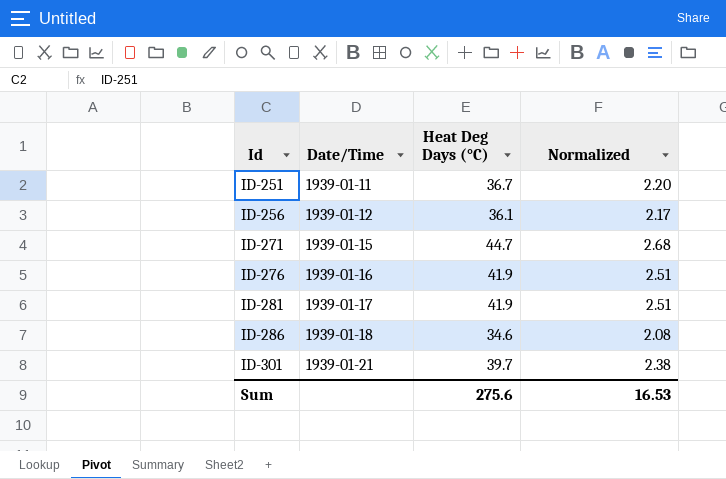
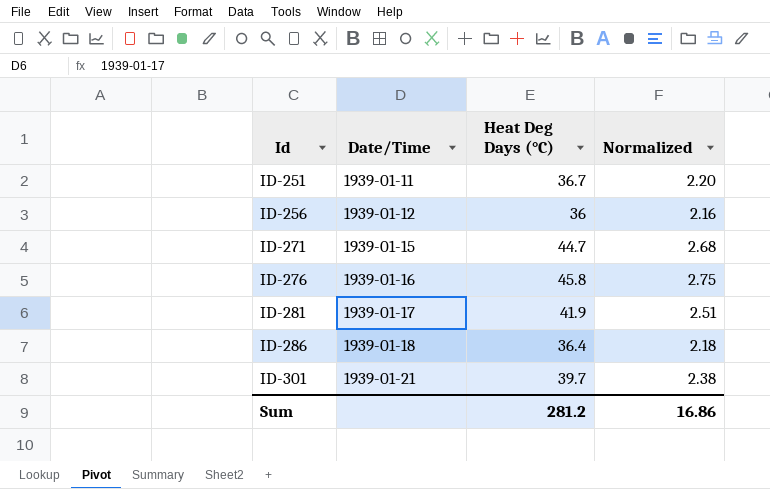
ID-256 | Heat Deg Days (°C): 36.1 -> 36
ID-256 | Normalized: 2.17 -> 2.16
ID-276 | Heat Deg Days (°C): 41.9 -> 45.8
ID-276 | Normalized: 2.51 -> 2.75
ID-286 | Heat Deg Days (°C): 34.6 -> 36.4
ID-286 | Normalized: 2.08 -> 2.18
Sum | Heat Deg Days (°C): 275.6 -> 281.2
Sum | Normalized: 16.53 -> 16.86

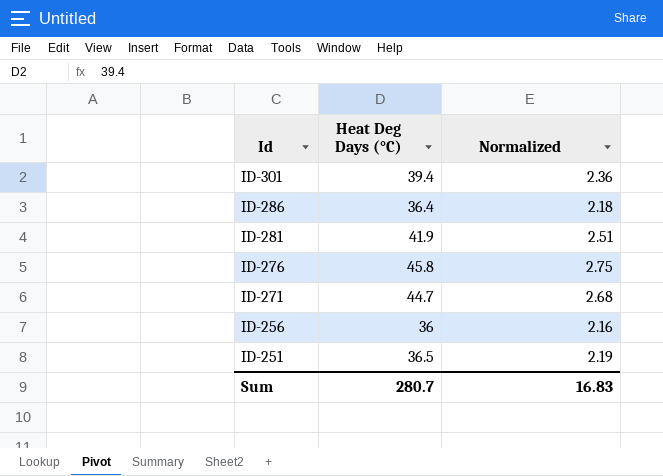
row order: Id ascending -> Id descending
column Date/Time | position: 2 -> none
ID-301 | Heat Deg Days (°C): 39.7 -> 39.4
ID-301 | Normalized: 2.38 -> 2.36
ID-251 | Heat Deg Days (°C): 36.7 -> 36.5
ID-251 | Normalized: 2.20 -> 2.19
Sum | Heat Deg Days (°C): 281.2 -> 280.7
Sum | Normalized: 16.86 -> 16.83

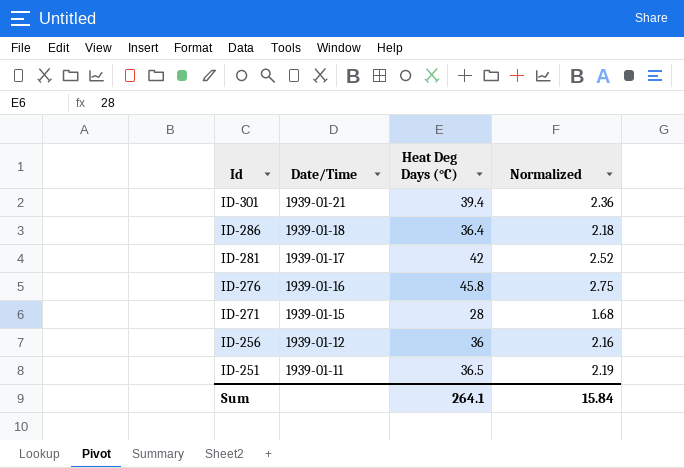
column Date/Time | position: none -> 2
ID-281 | Heat Deg Days (°C): 41.9 -> 42
ID-281 | Normalized: 2.51 -> 2.52
ID-271 | Heat Deg Days (°C): 44.7 -> 28
ID-271 | Normalized: 2.68 -> 1.68
Sum | Heat Deg Days (°C): 280.7 -> 264.1
Sum | Normalized: 16.83 -> 15.84

